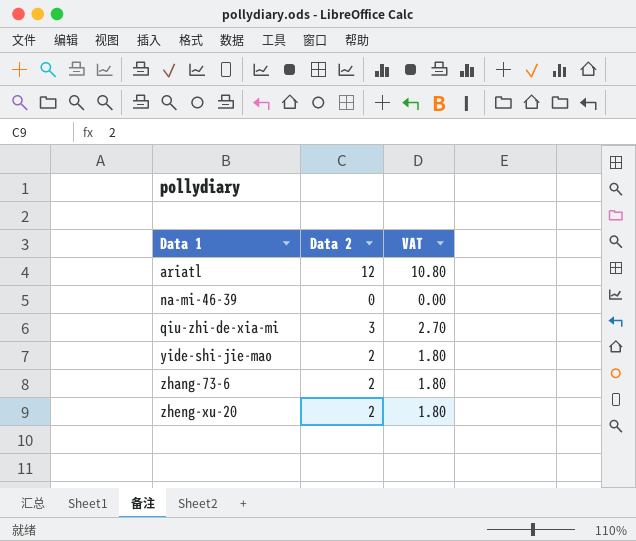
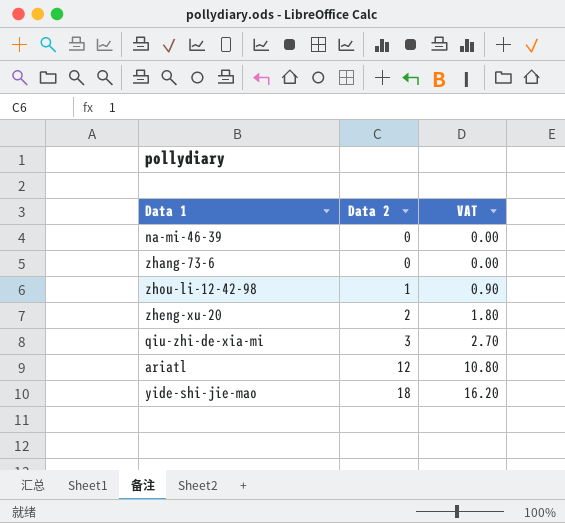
row order: Data 1 ascending -> Data 2 ascending
zhang-73-6 | Data 2: 2 -> 0
zhang-73-6 | VAT: 1.80 -> 0.00
row zhou-li-12-42-98: none -> 1 | 0.90
yide-shi-jie-mao | Data 2: 2 -> 18
yide-shi-jie-mao | VAT: 1.80 -> 16.20

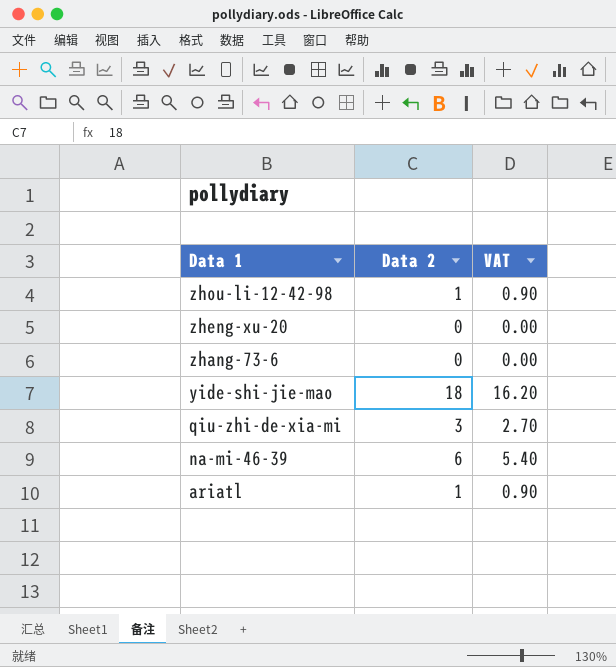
row order: Data 2 ascending -> Data 1 descending
zheng-xu-20 | Data 2: 2 -> 0
zheng-xu-20 | VAT: 1.80 -> 0.00
na-mi-46-39 | Data 2: 0 -> 6
na-mi-46-39 | VAT: 0.00 -> 5.40
ariatl | Data 2: 12 -> 1
ariatl | VAT: 10.80 -> 0.90

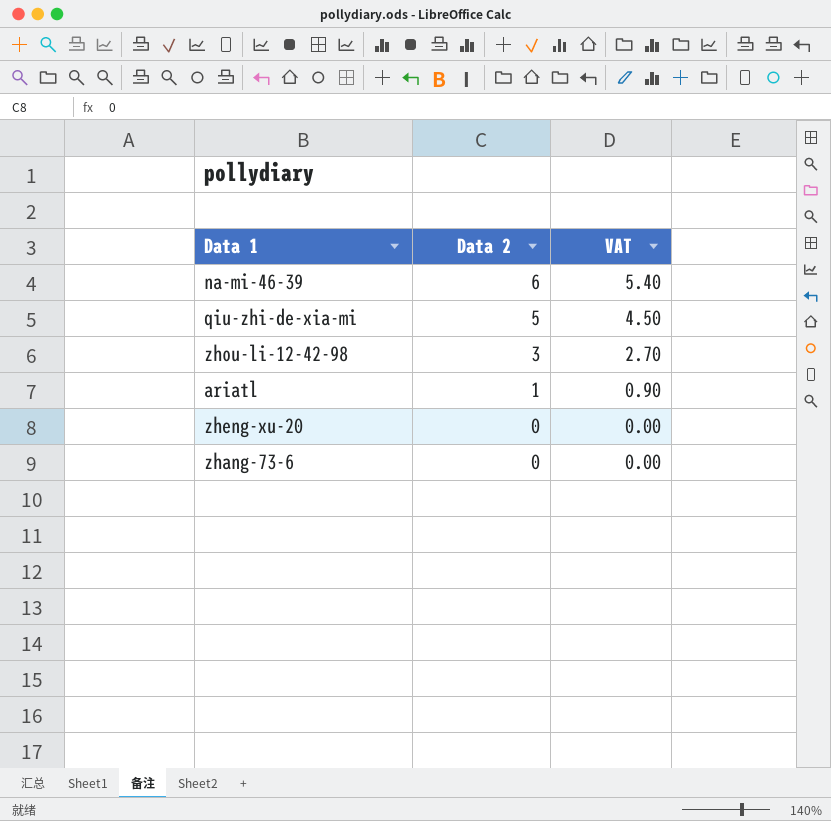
row order: Data 1 descending -> Data 2 descending
row yide-shi-jie-mao: 18 | 16.20 -> none
qiu-zhi-de-xia-mi | Data 2: 3 -> 5
qiu-zhi-de-xia-mi | VAT: 2.70 -> 4.50
zhou-li-12-42-98 | Data 2: 1 -> 3
zhou-li-12-42-98 | VAT: 0.90 -> 2.70

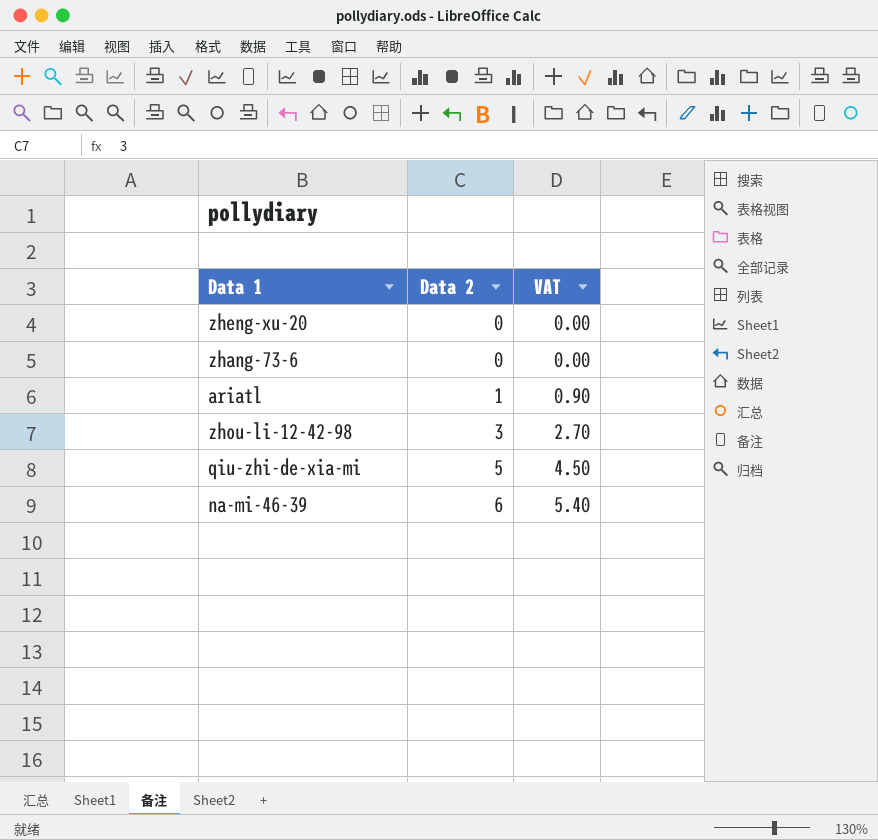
row order: Data 2 descending -> Data 2 ascending

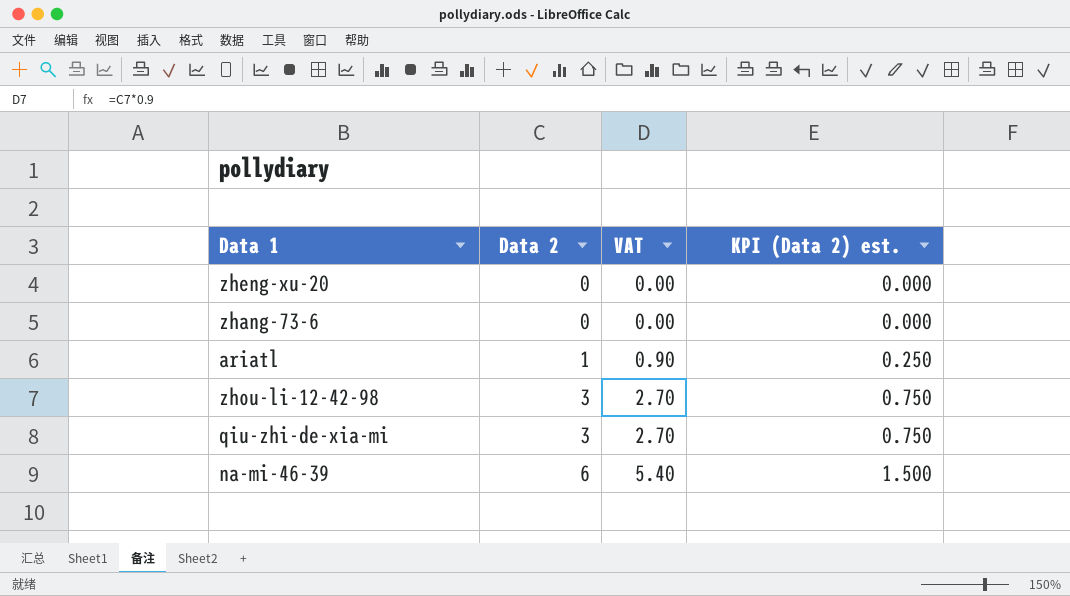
column KPI (Data 2) est. | formula: none -> [Data 2] * 0.25
qiu-zhi-de-xia-mi | Data 2: 5 -> 3
qiu-zhi-de-xia-mi | VAT: 4.50 -> 2.70

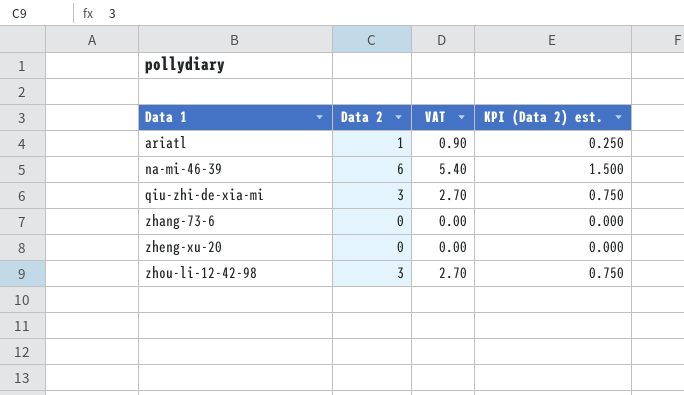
row order: Data 2 ascending -> Data 1 ascending

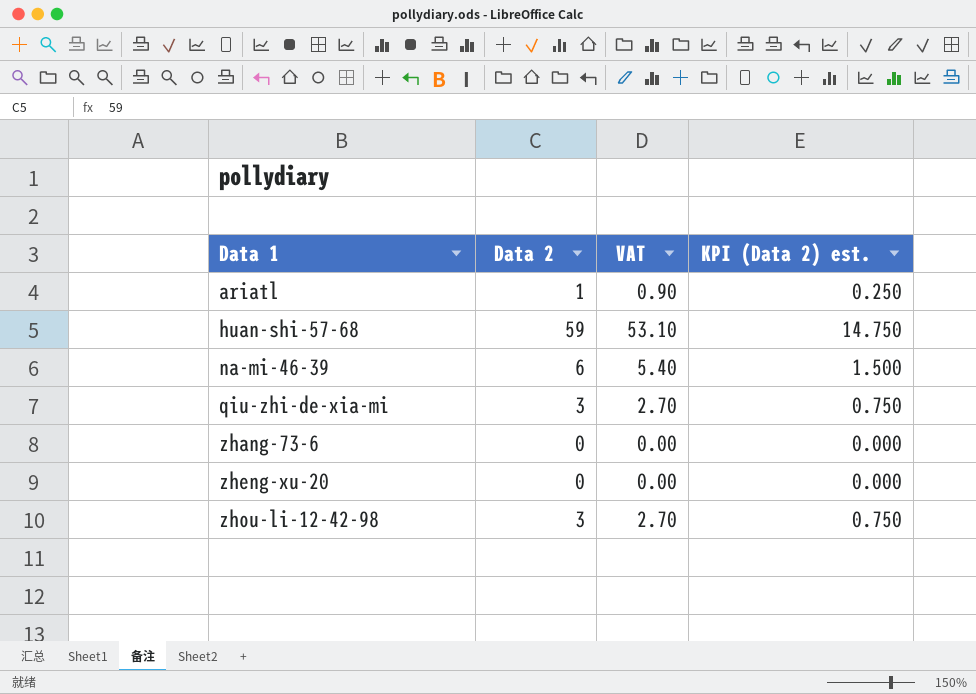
row huan-shi-57-68: none -> 59 | 53.10 | 14.750

